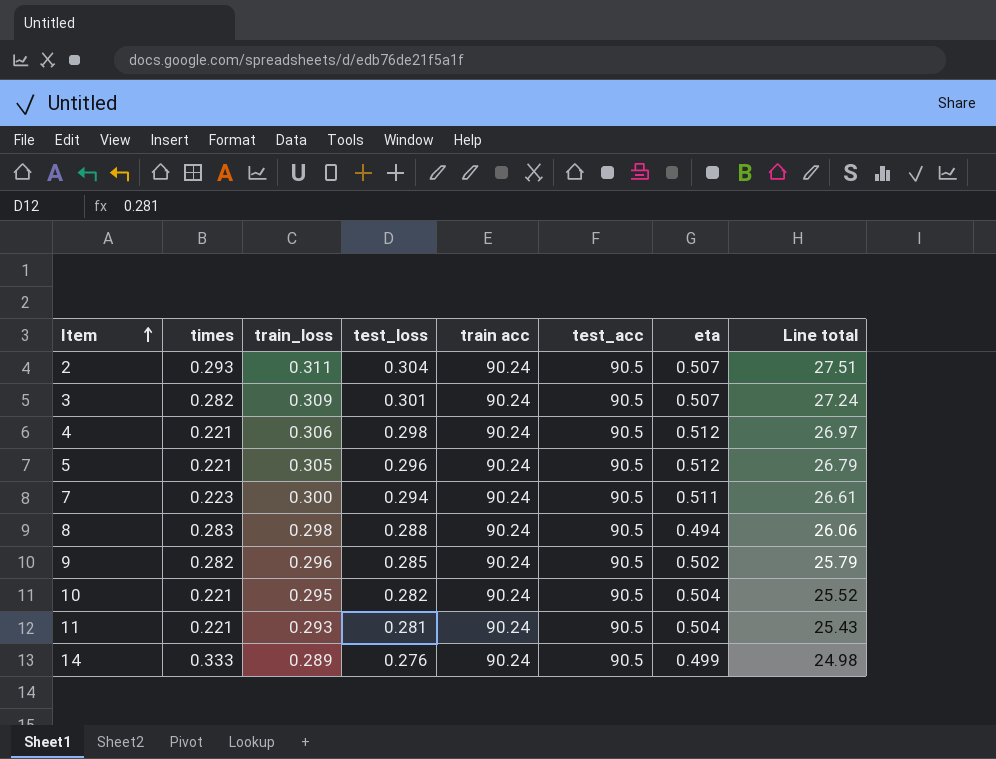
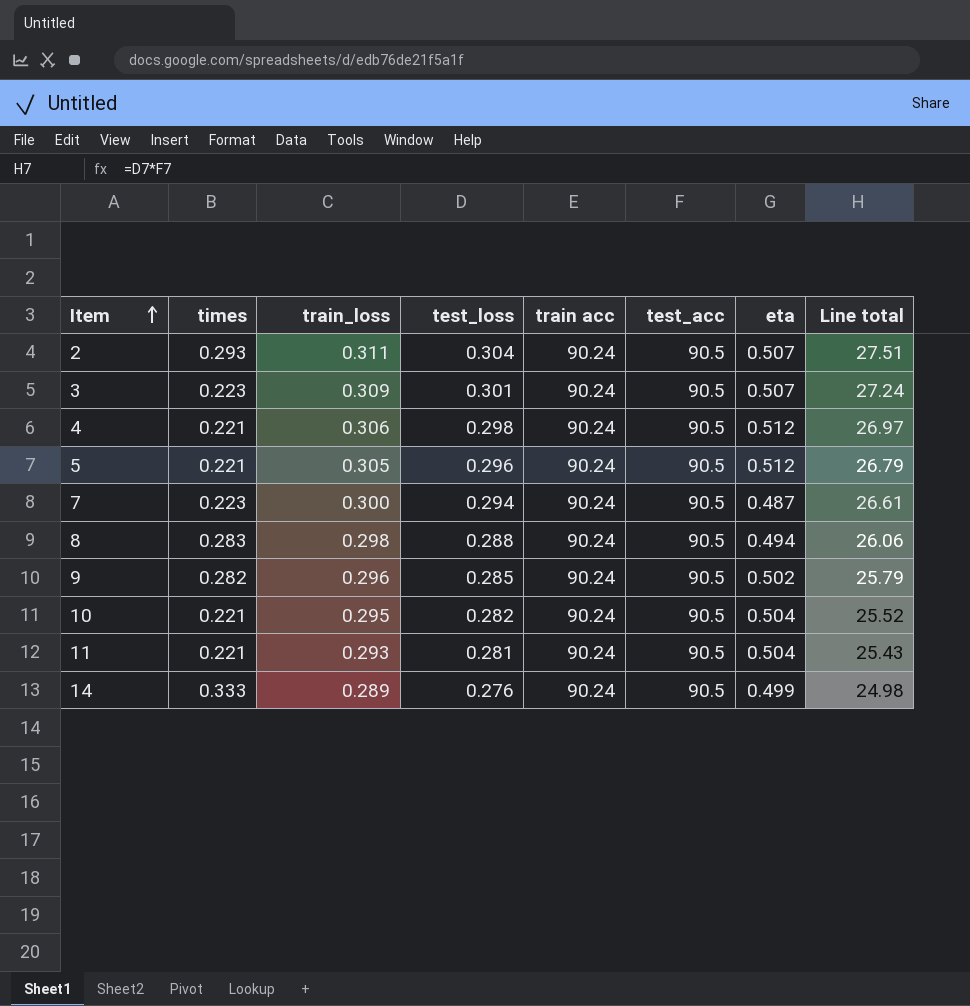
3 | times: 0.282 -> 0.223
7 | eta: 0.511 -> 0.487

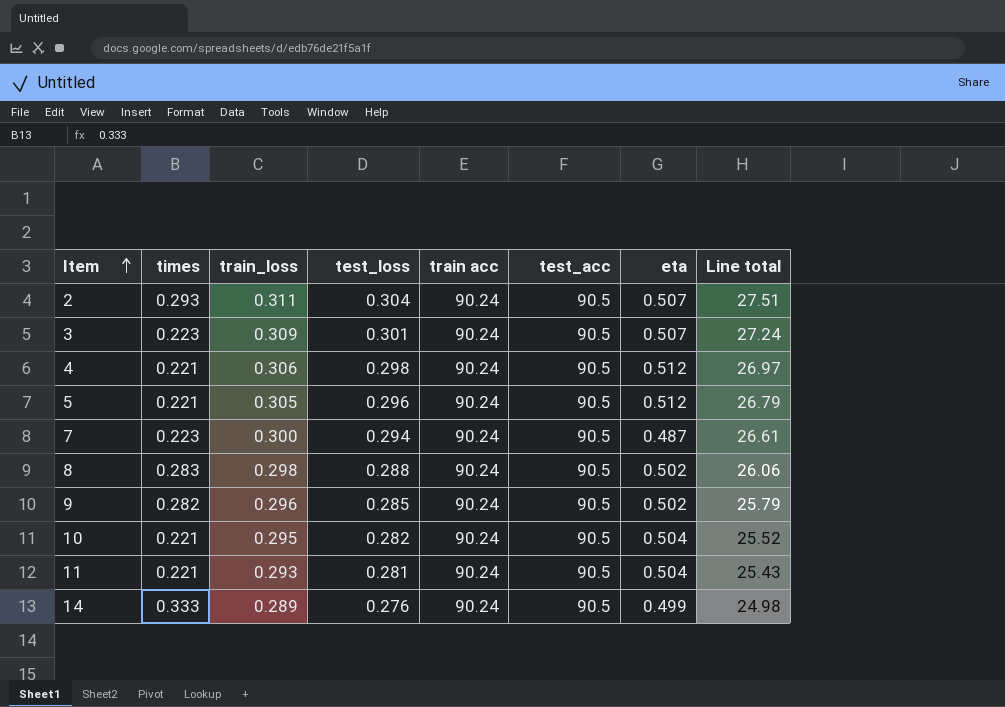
8 | eta: 0.494 -> 0.502

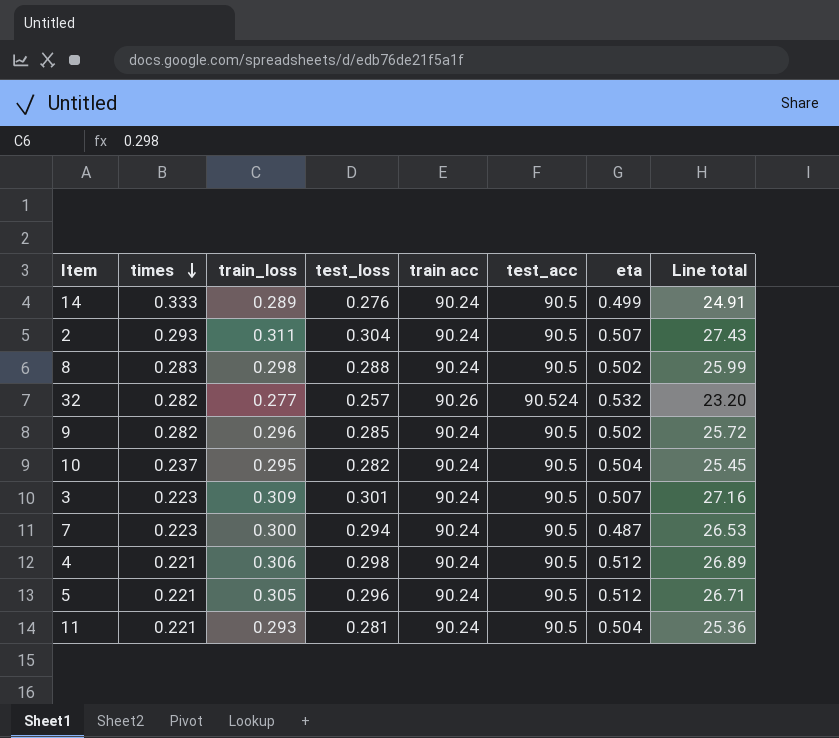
row order: Item ascending -> times descending
column Line total | formula: [test_loss] * [test_acc] -> [test_loss] * [train acc]
row 32: none -> 0.282 | 0.277 | 0.257 | 90.26 | 90.524 | 0.532 | 23.20
10 | times: 0.221 -> 0.237

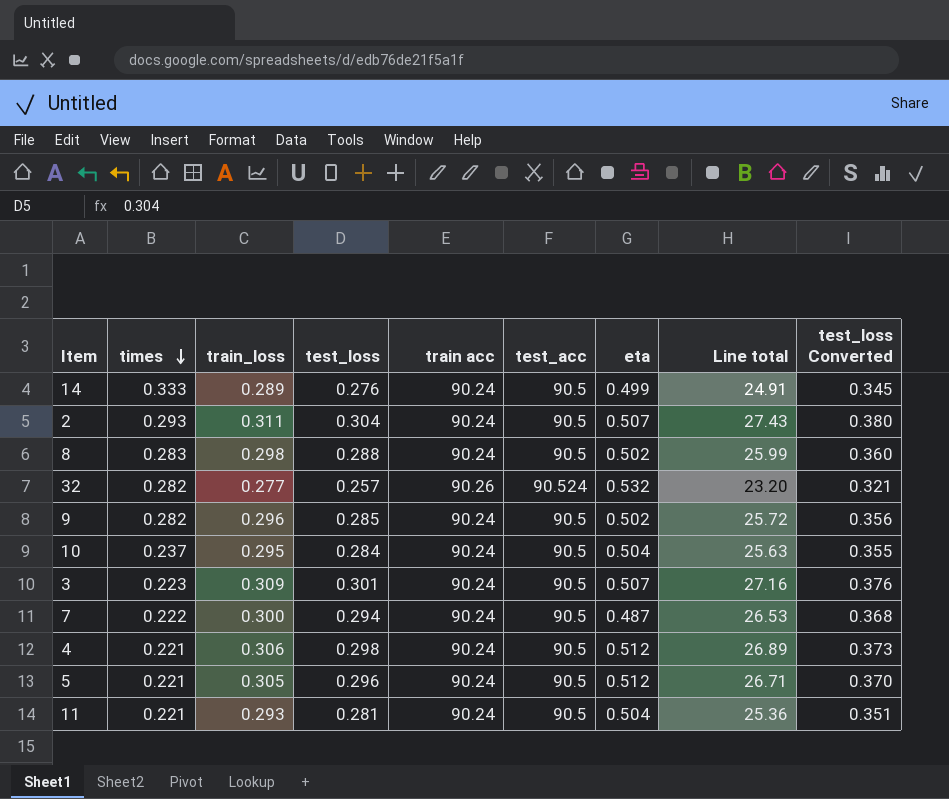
column test_loss Converted | formula: none -> [test_loss] * 1.25
10 | test_loss: 0.282 -> 0.284
10 | Line total: 25.45 -> 25.63
7 | times: 0.223 -> 0.222

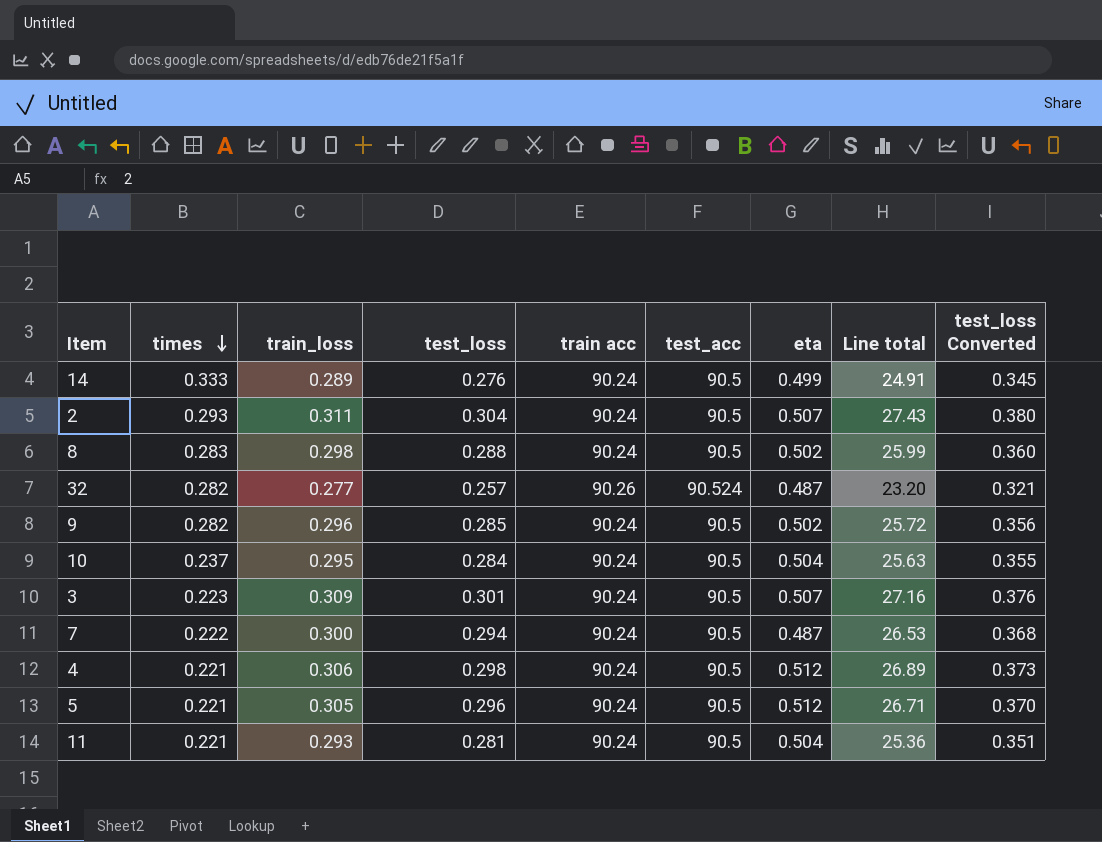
32 | eta: 0.532 -> 0.487

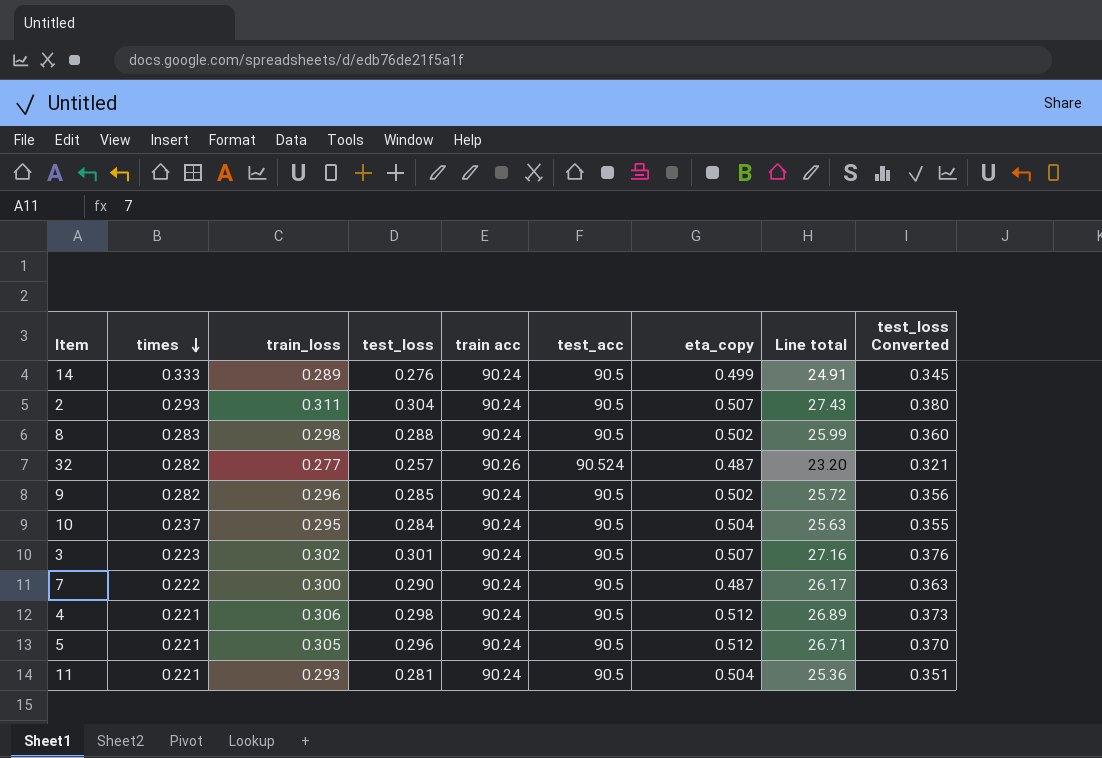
column name: eta -> eta_copy
3 | train_loss: 0.309 -> 0.302
7 | test_loss: 0.294 -> 0.290
7 | Line total: 26.53 -> 26.17
7 | test_loss Converted: 0.368 -> 0.363

